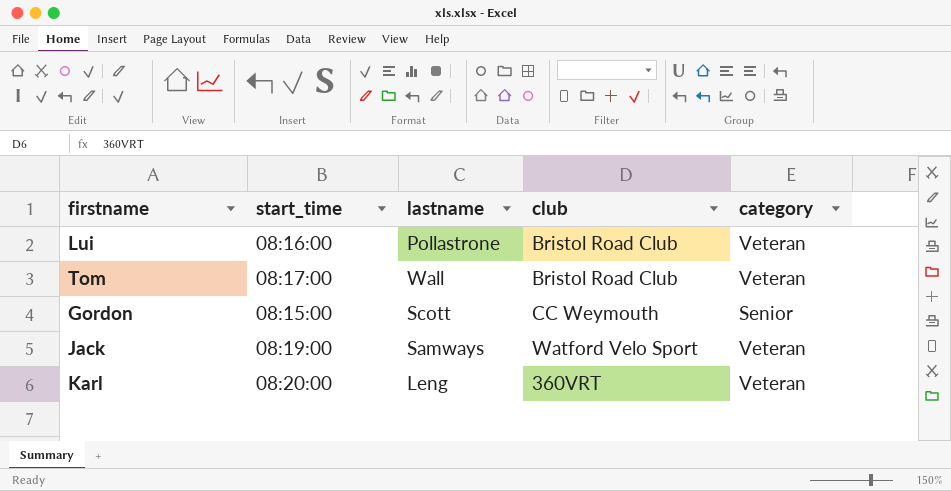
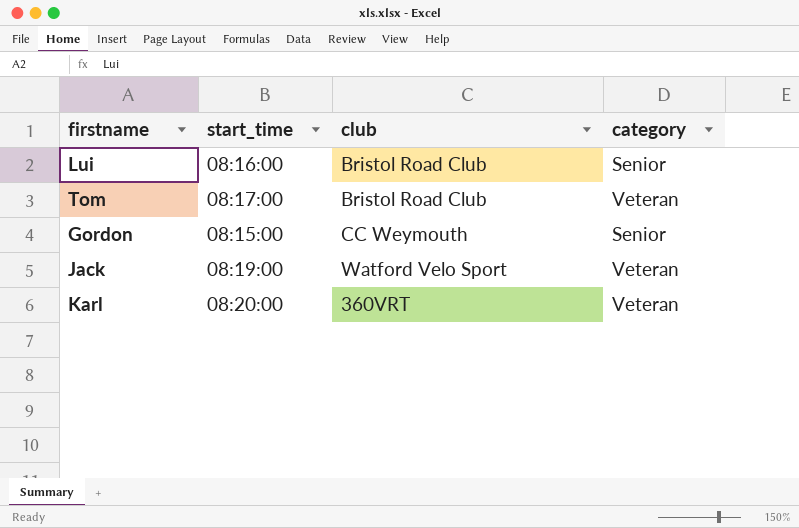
column lastname | position: 3 -> none
Lui | category: Veteran -> Senior

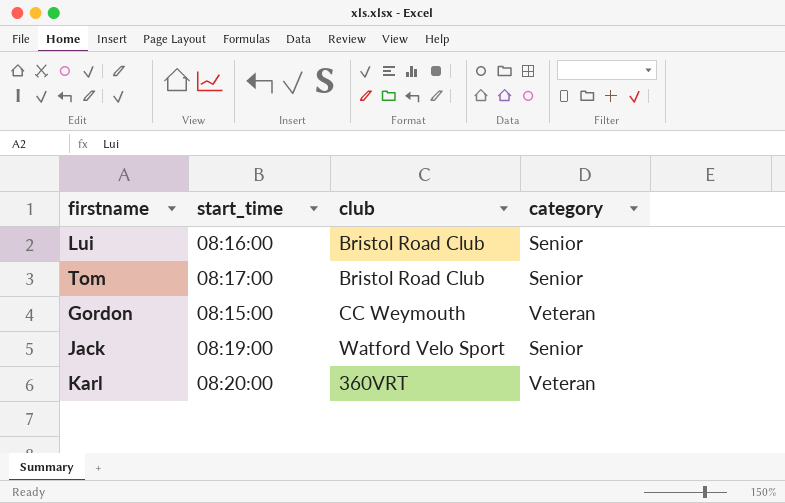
Tom | category: Veteran -> Senior
Gordon | category: Senior -> Veteran
Jack | category: Veteran -> Senior

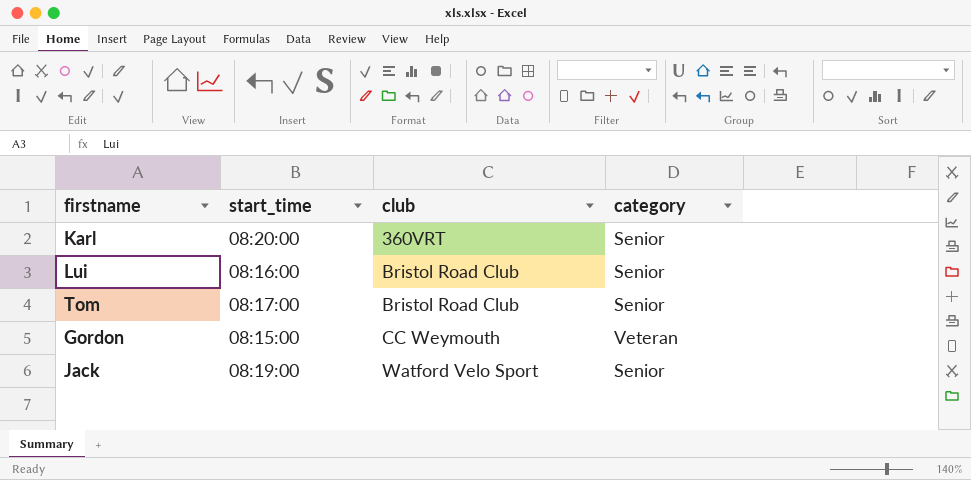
row order: none -> club ascending
Karl | category: Veteran -> Senior

